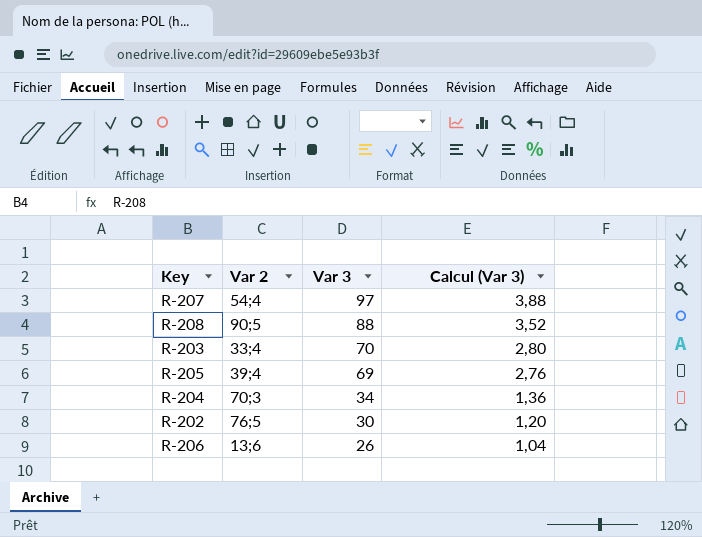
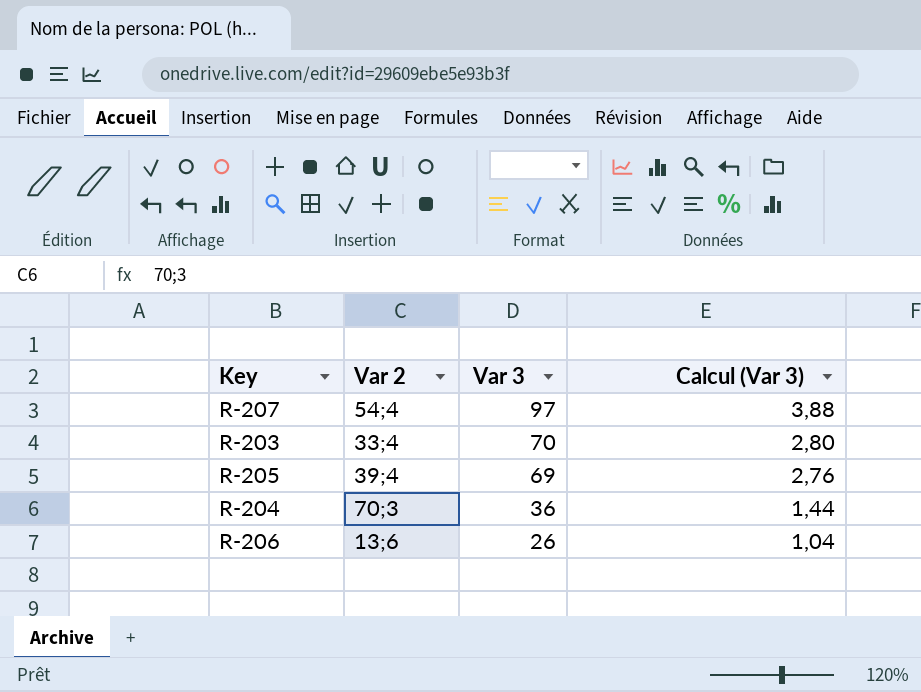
row R-208: 90;5 | 88 | 3,52 -> none
row R-202: 76;5 | 30 | 1,20 -> none
R-204 | Var 3: 34 -> 36
R-204 | Calcul (Var 3): 1,36 -> 1,44

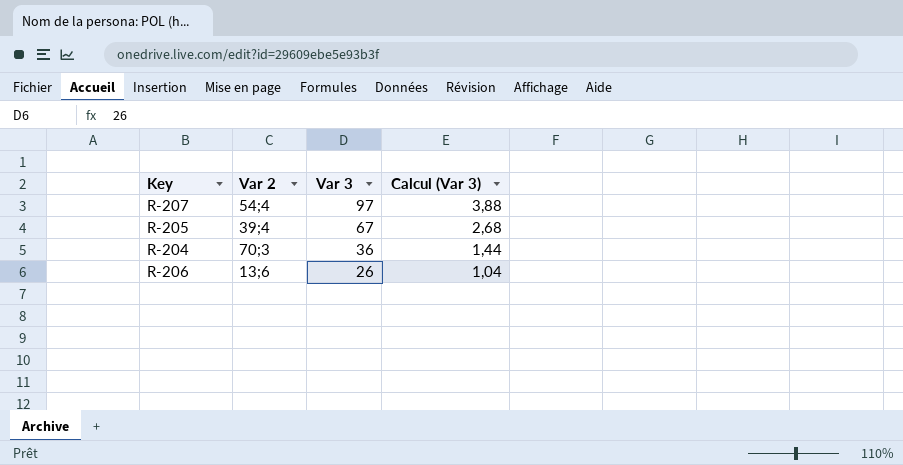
row R-203: 33;4 | 70 | 2,80 -> none
R-205 | Var 3: 69 -> 67
R-205 | Calcul (Var 3): 2,76 -> 2,68

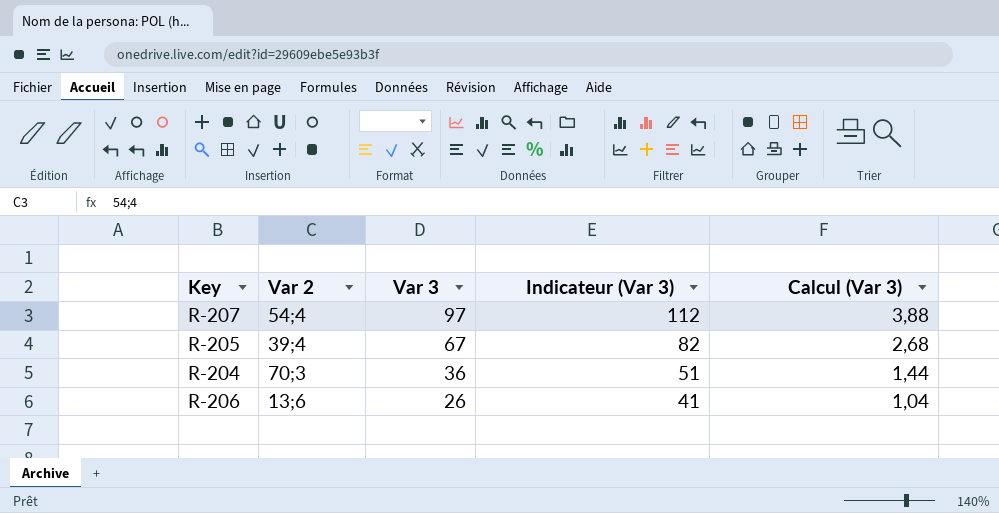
column Indicateur (Var 3) | formula: none -> [Var 3] + 15

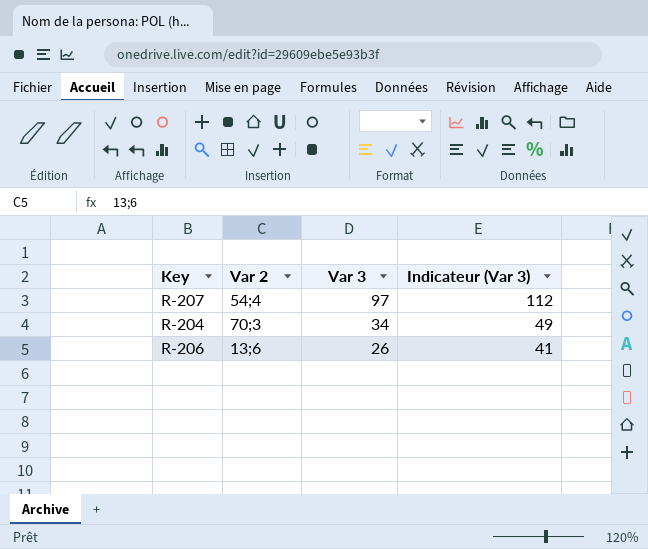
column Calcul (Var 3) | formula: [Var 3] * 0,04 -> none
row R-205: 39;4 | 67 | 82 | 2,68 -> none
R-204 | Var 3: 36 -> 34
R-204 | Indicateur (Var 3): 51 -> 49

